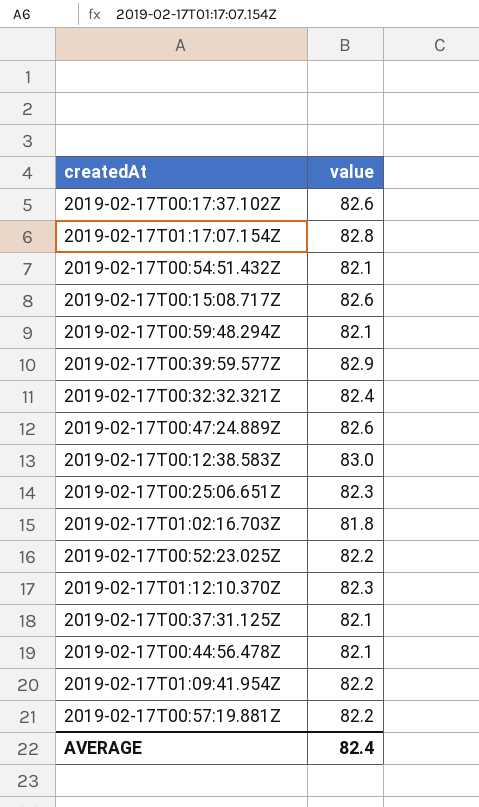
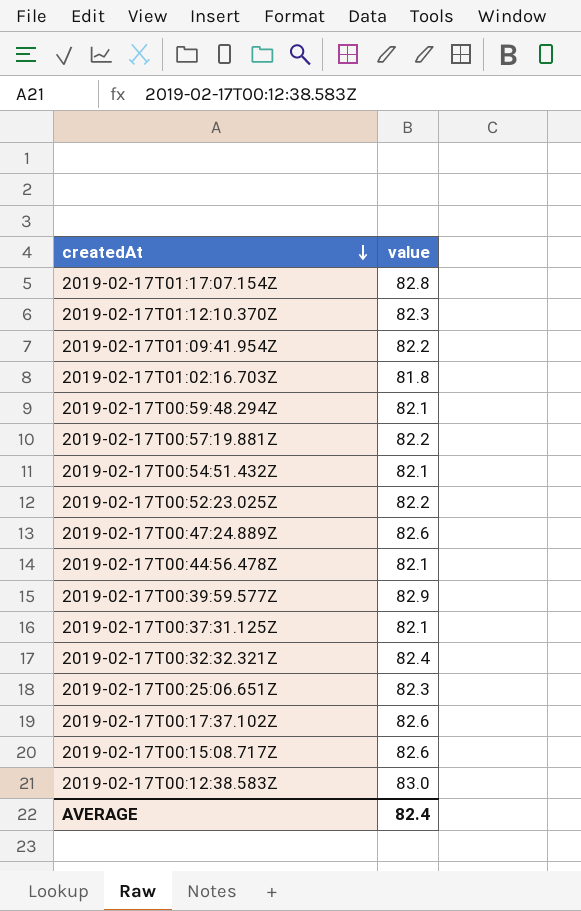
row order: none -> createdAt descending

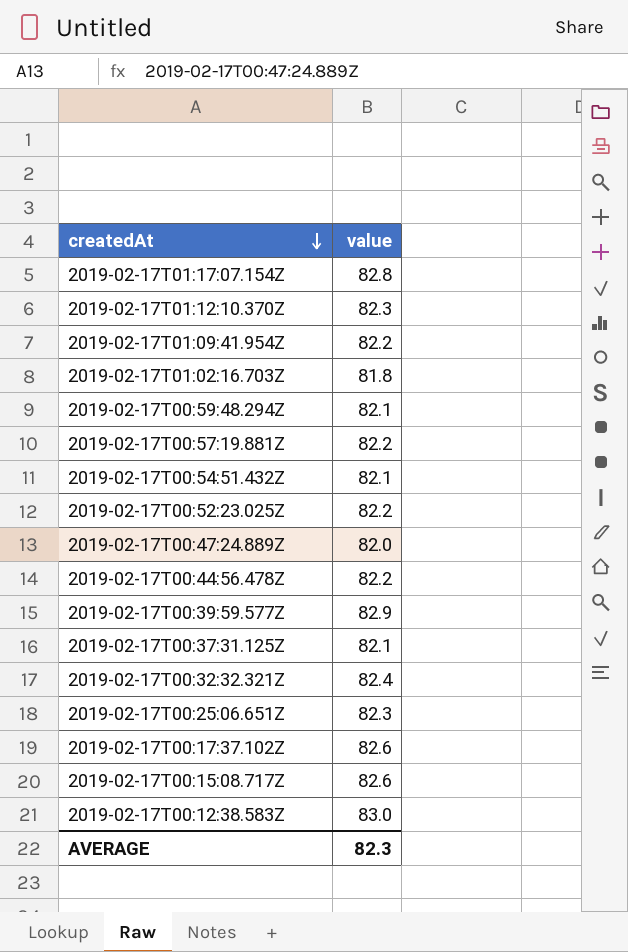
2019-02-17T00:47:24.889Z | value: 82.6 -> 82.0
2019-02-17T00:44:56.478Z | value: 82.1 -> 82.2
AVERAGE | value: 82.4 -> 82.3

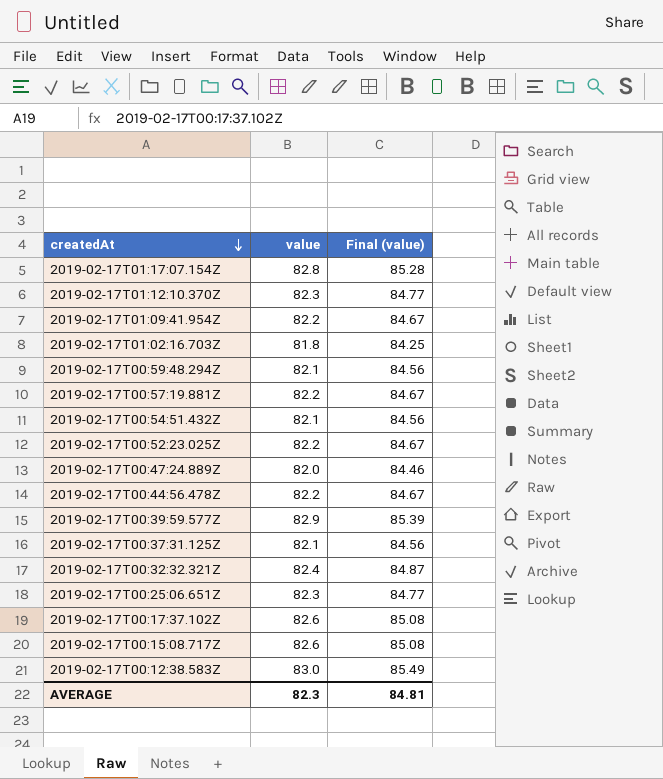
column Final (value) | formula: none -> [value] * 1.03

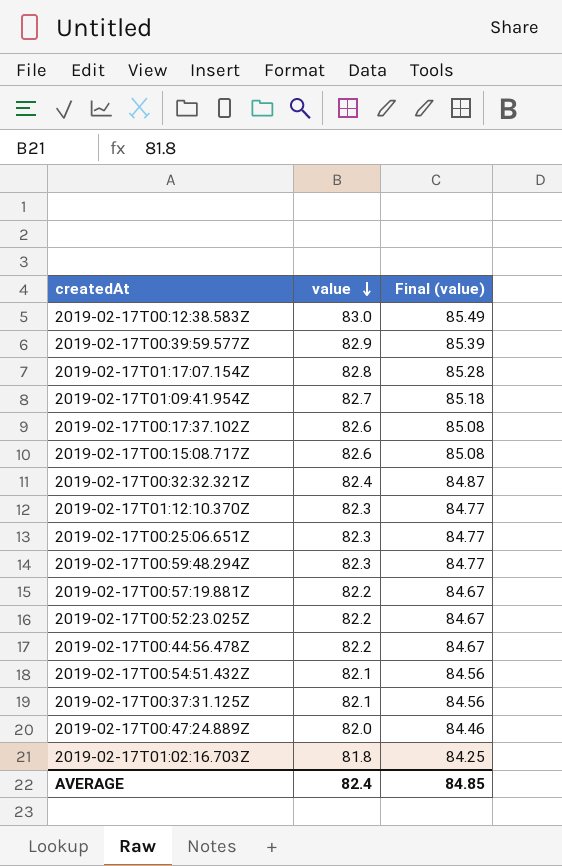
row order: createdAt descending -> value descending
2019-02-17T01:09:41.954Z | value: 82.2 -> 82.7
2019-02-17T01:09:41.954Z | Final (value): 84.67 -> 85.18
2019-02-17T00:59:48.294Z | value: 82.1 -> 82.3
2019-02-17T00:59:48.294Z | Final (value): 84.56 -> 84.77
AVERAGE | value: 82.3 -> 82.4
AVERAGE | Final (value): 84.81 -> 84.85

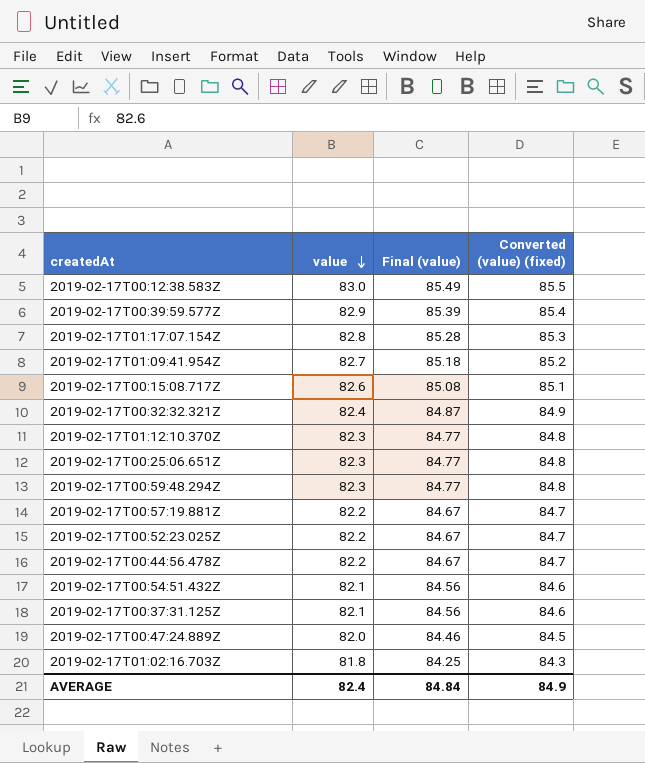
column Converted (value) (fixed) | formula: none -> [value] * 1.03
row 2019-02-17T00:17:37.102Z: 82.6 | 85.08 -> none
AVERAGE | Final (value): 84.85 -> 84.84

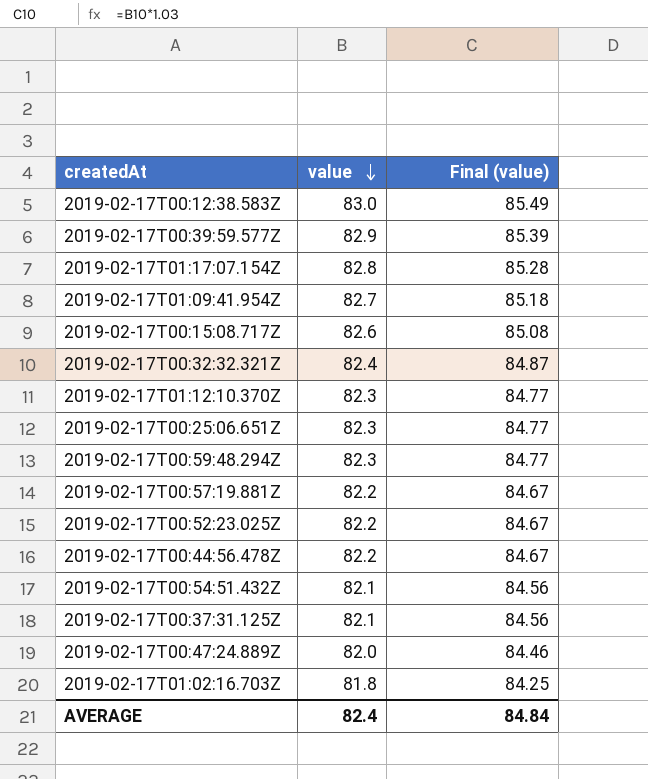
column Converted (value) (fixed) | formula: [value] * 1.03 -> none

